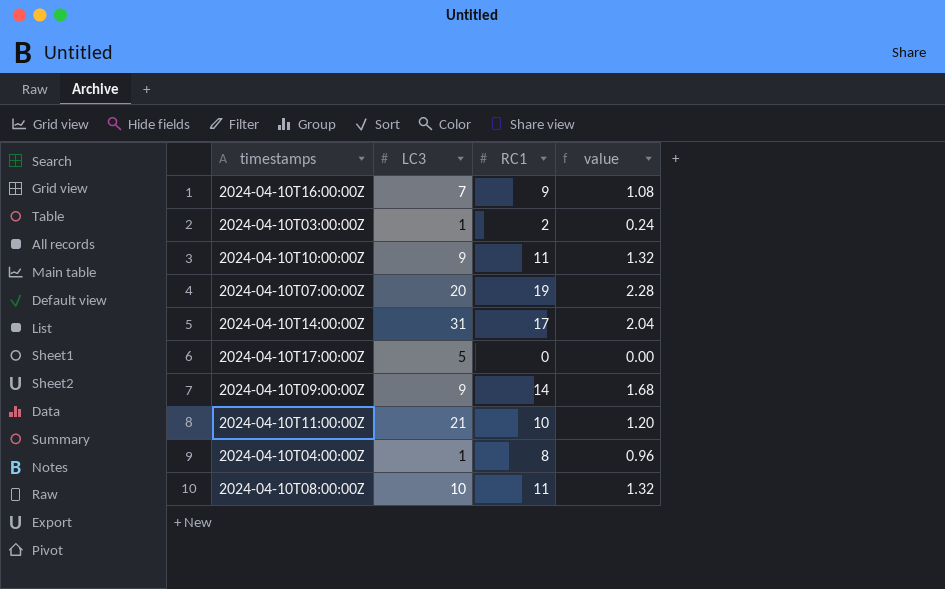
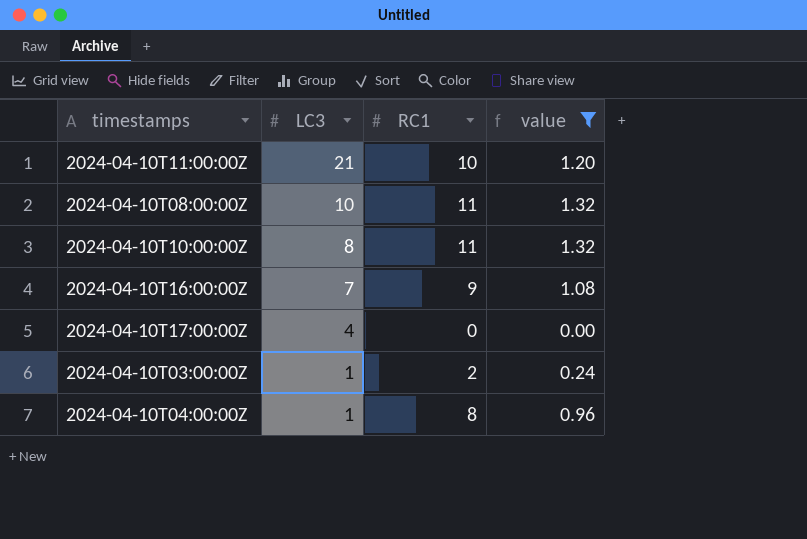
filter: none -> value <= 1.32
row order: none -> LC3 descending
2024-04-10T10:00:00Z | LC3: 9 -> 8
2024-04-10T17:00:00Z | LC3: 5 -> 4

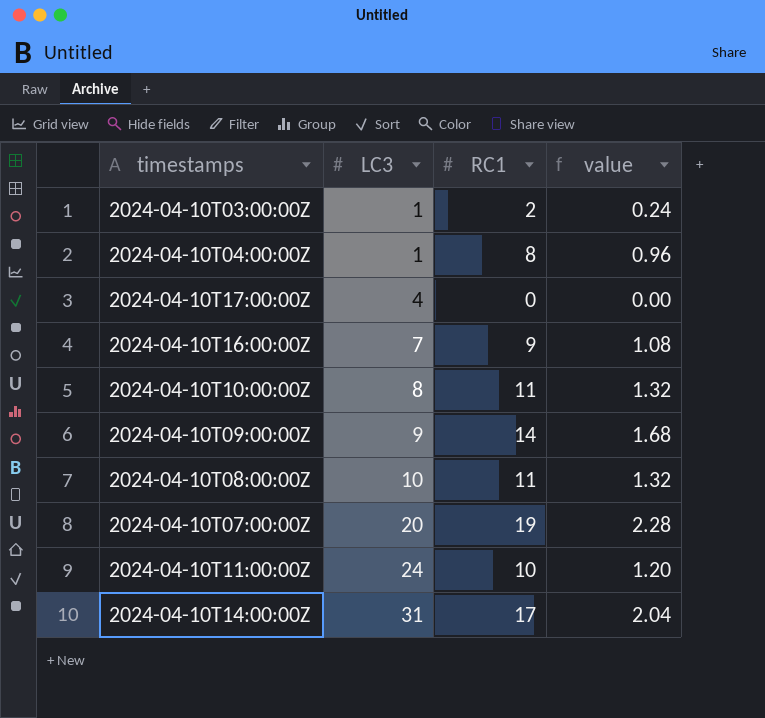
filter: value <= 1.32 -> none
row order: LC3 descending -> LC3 ascending
2024-04-10T11:00:00Z | LC3: 21 -> 24

